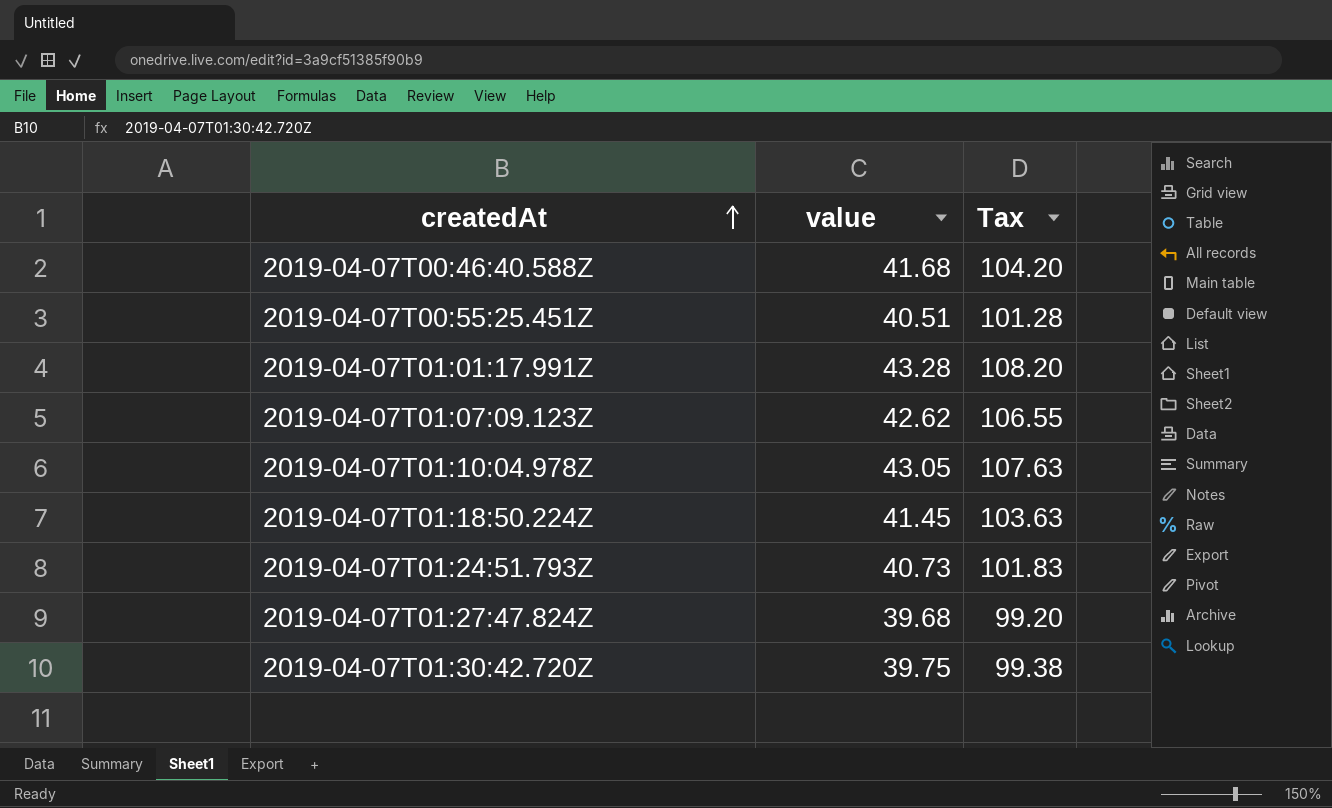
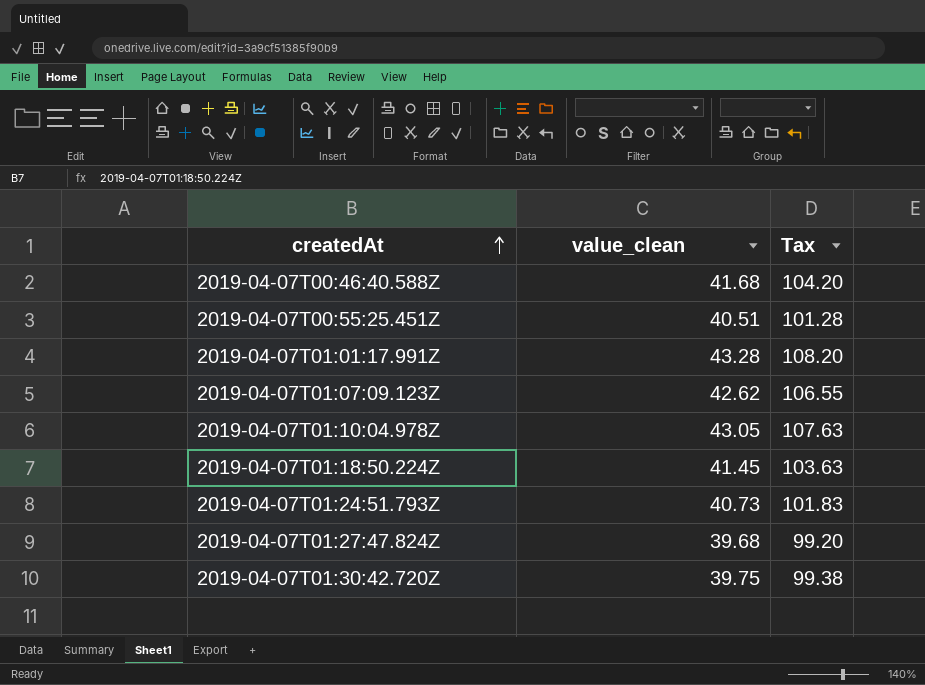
column name: value -> value_clean

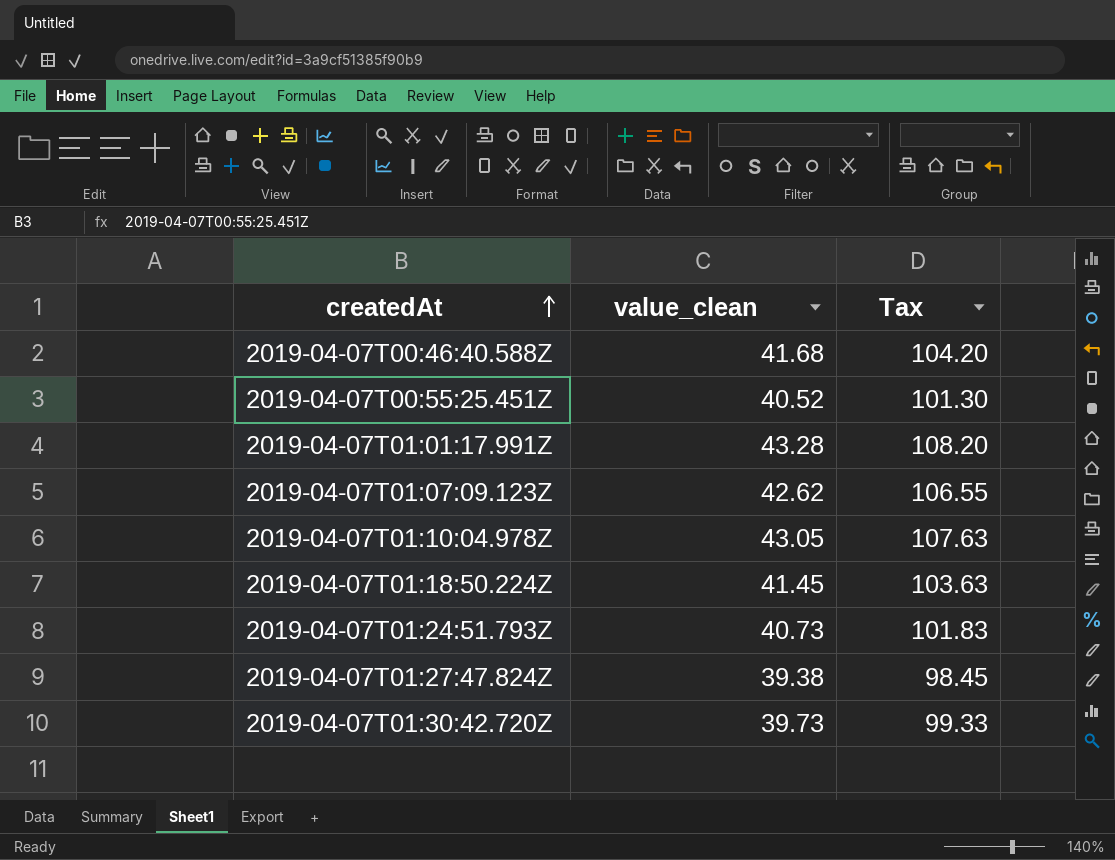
2019-04-07T00:55:25.451Z | value_clean: 40.51 -> 40.52
2019-04-07T00:55:25.451Z | Tax: 101.28 -> 101.30
2019-04-07T01:27:47.824Z | value_clean: 39.68 -> 39.38
2019-04-07T01:27:47.824Z | Tax: 99.20 -> 98.45
2019-04-07T01:30:42.720Z | value_clean: 39.75 -> 39.73
2019-04-07T01:30:42.720Z | Tax: 99.38 -> 99.33

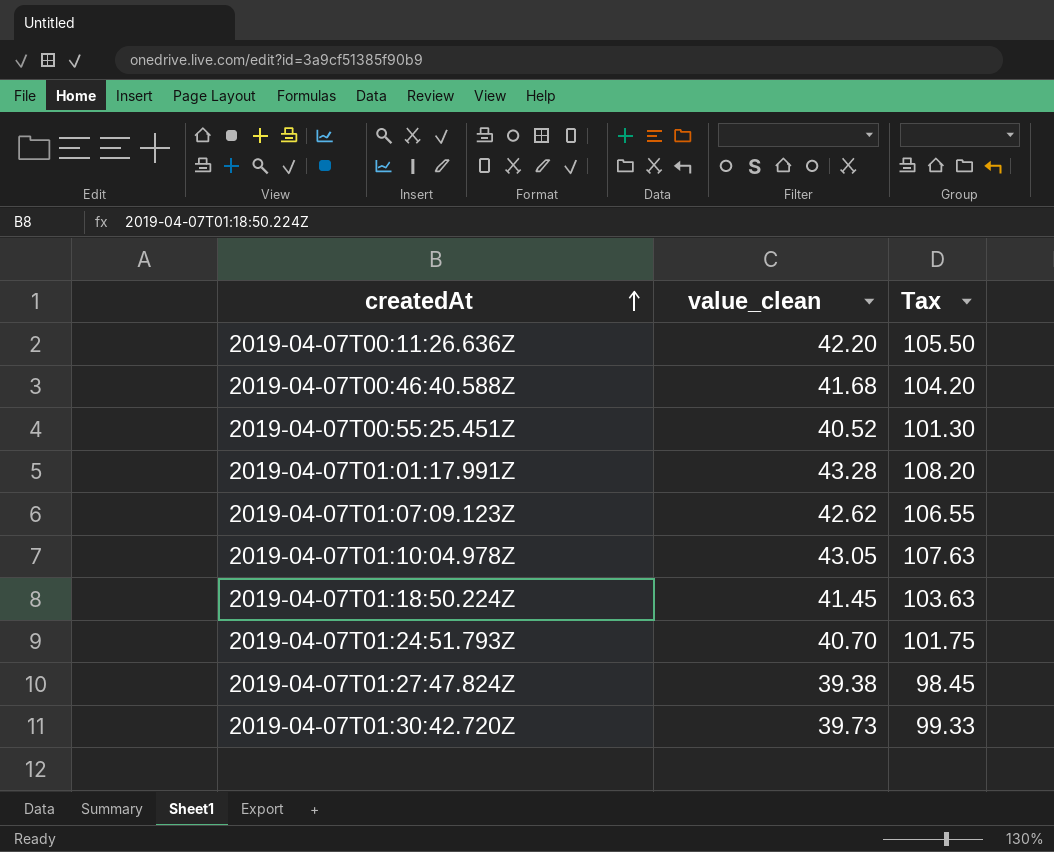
row 2019-04-07T00:11:26.636Z: none -> 42.20 | 105.50
2019-04-07T01:24:51.793Z | value_clean: 40.73 -> 40.70
2019-04-07T01:24:51.793Z | Tax: 101.83 -> 101.75

